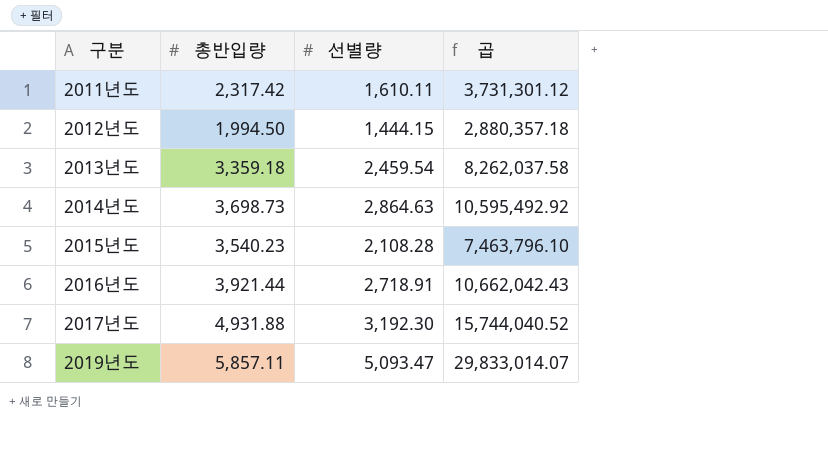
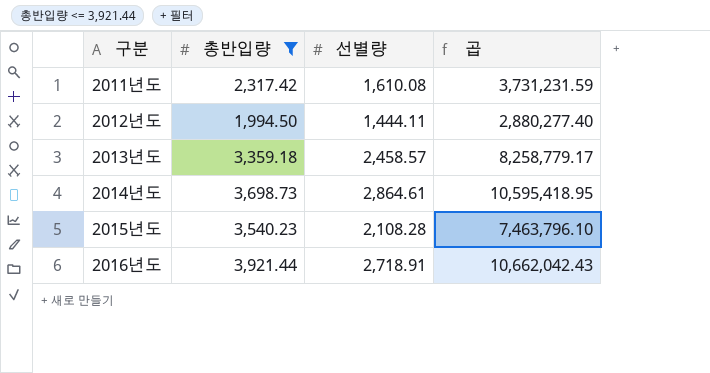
filter: none -> 총반입량 <= 3,921.44
2011년도 | 선별량: 1,610.11 -> 1,610.08
2011년도 | 곱: 3,731,301.12 -> 3,731,231.59
2012년도 | 선별량: 1,444.15 -> 1,444.11
2012년도 | 곱: 2,880,357.18 -> 2,880,277.40
2013년도 | 선별량: 2,459.54 -> 2,458.57
2013년도 | 곱: 8,262,037.58 -> 8,258,779.17
2014년도 | 선별량: 2,864.63 -> 2,864.61
2014년도 | 곱: 10,595,492.92 -> 10,595,418.95

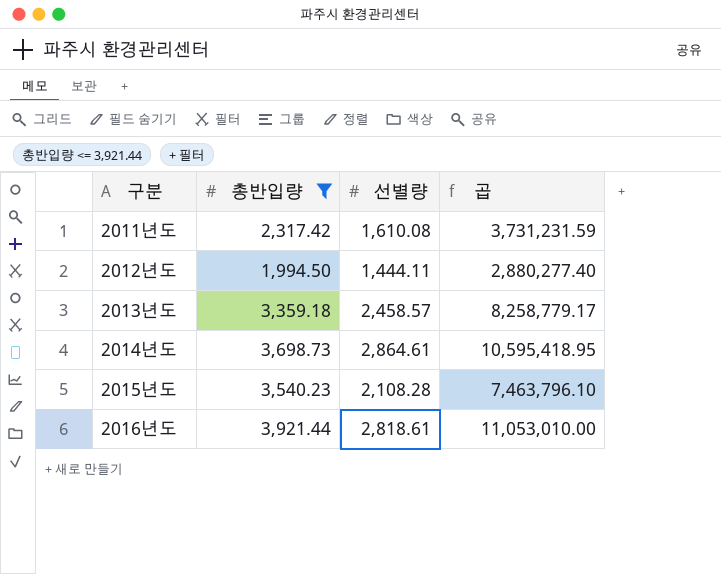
2016년도 | 선별량: 2,718.91 -> 2,818.61
2016년도 | 곱: 10,662,042.43 -> 11,053,010.00

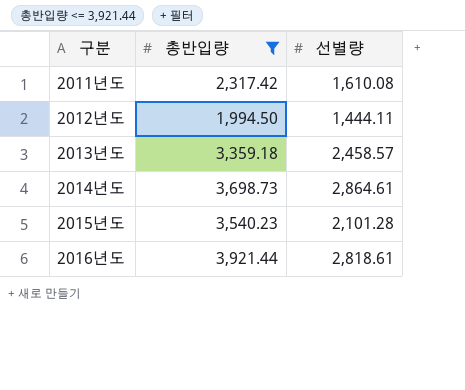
column 곱 | formula: [총반입량] * [선별량] -> none
2015년도 | 선별량: 2,108.28 -> 2,101.28

